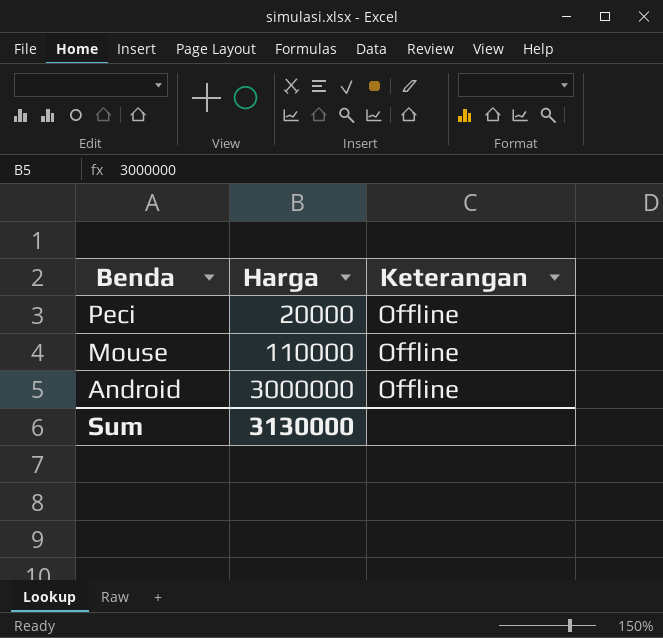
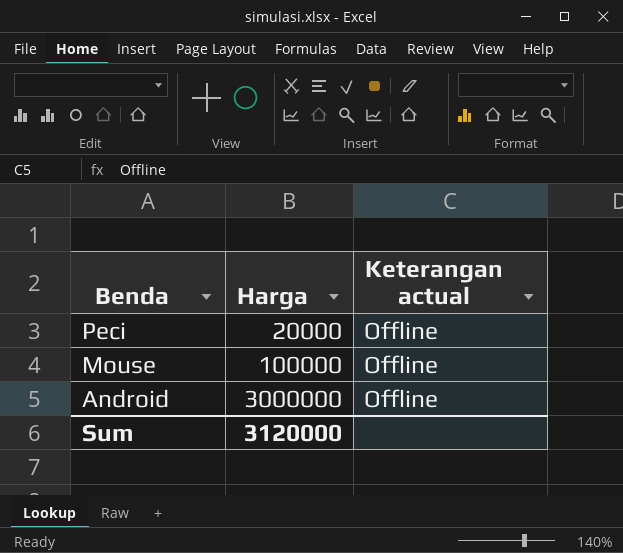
column name: Keterangan -> Keterangan actual
Mouse | Harga: 110000 -> 100000
Sum | Harga: 3130000 -> 3120000

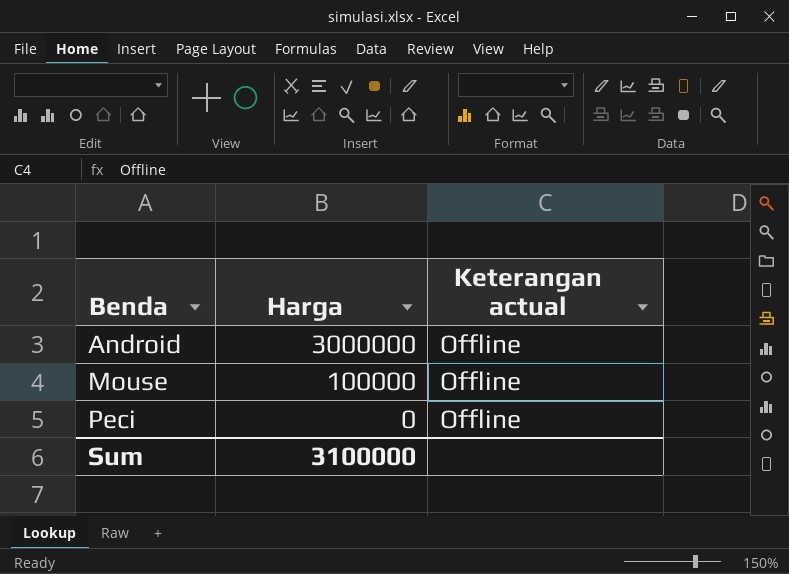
row order: Benda descending -> Benda ascending
Peci | Harga: 20000 -> 0
Sum | Harga: 3120000 -> 3100000

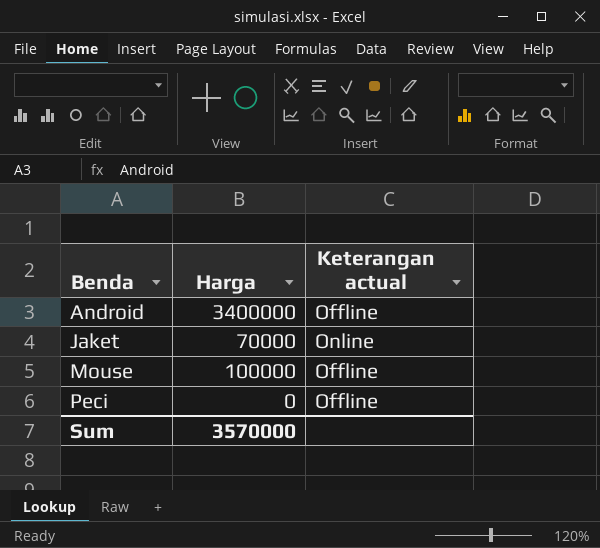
Android | Harga: 3000000 -> 3400000
row Jaket: none -> 70000 | Online
Sum | Harga: 3100000 -> 3570000

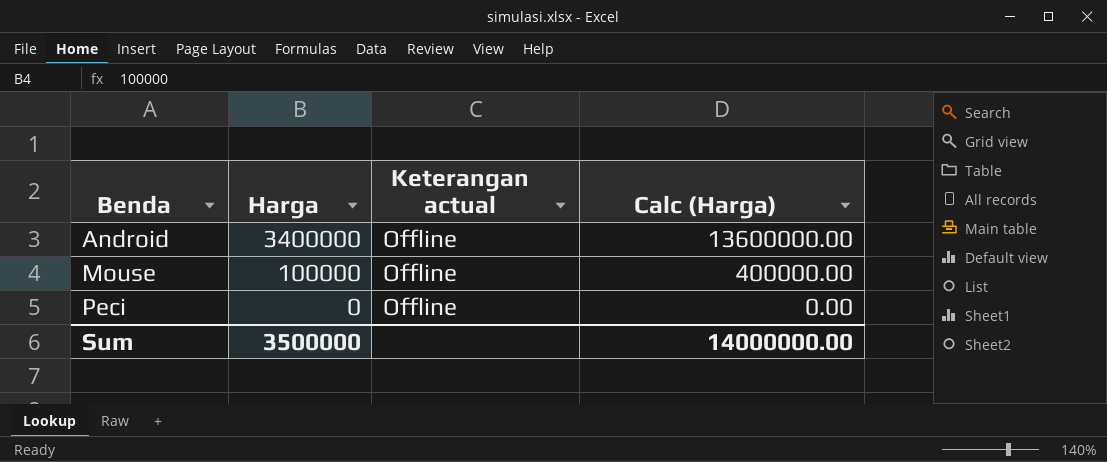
column Calc (Harga) | formula: none -> [Harga] * 4
row Jaket: 70000 | Online -> none
Sum | Harga: 3570000 -> 3500000

